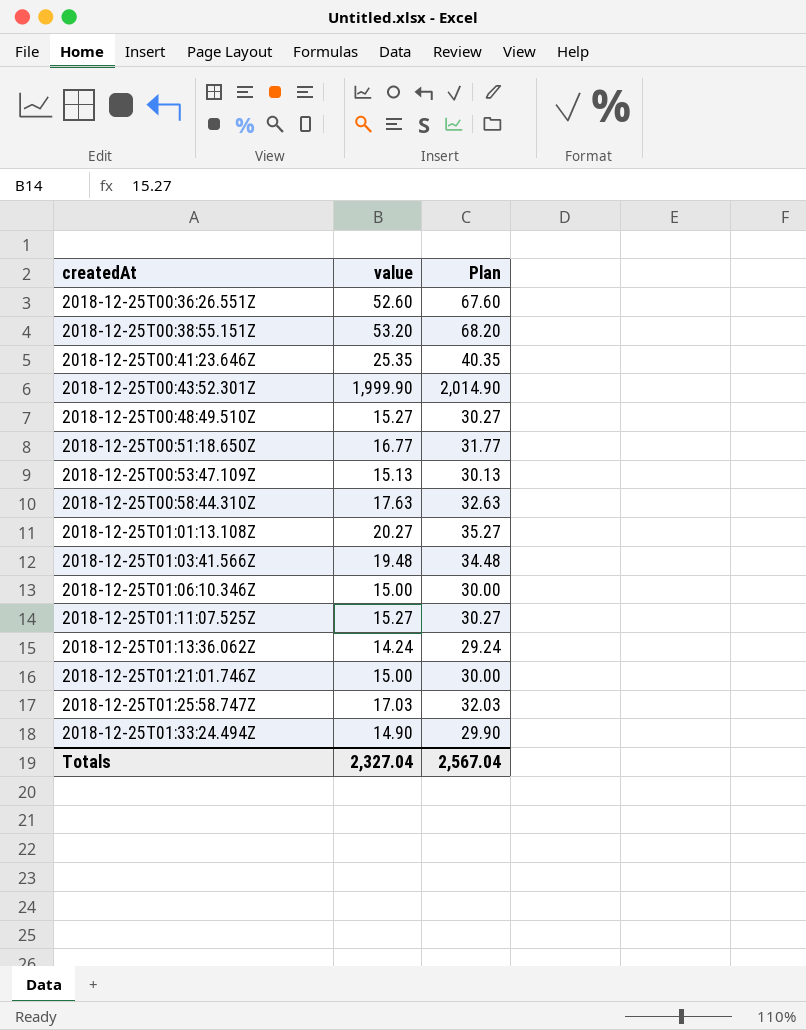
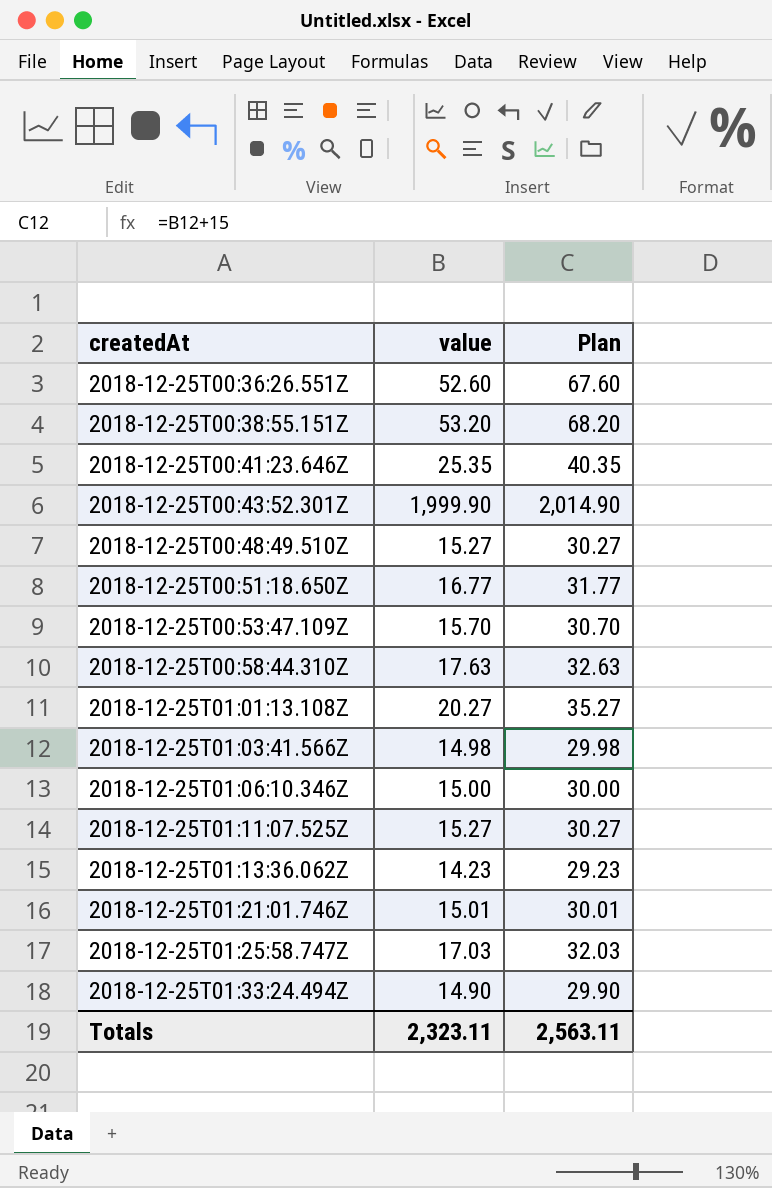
2018-12-25T00:53:47.109Z | value: 15.13 -> 15.70
2018-12-25T00:53:47.109Z | Plan: 30.13 -> 30.70
2018-12-25T01:03:41.566Z | value: 19.48 -> 14.98
2018-12-25T01:03:41.566Z | Plan: 34.48 -> 29.98
2018-12-25T01:13:36.062Z | value: 14.24 -> 14.23
2018-12-25T01:13:36.062Z | Plan: 29.24 -> 29.23
2018-12-25T01:21:01.746Z | value: 15.00 -> 15.01
2018-12-25T01:21:01.746Z | Plan: 30.00 -> 30.01
Totals | value: 2,327.04 -> 2,323.11
Totals | Plan: 2,567.04 -> 2,563.11

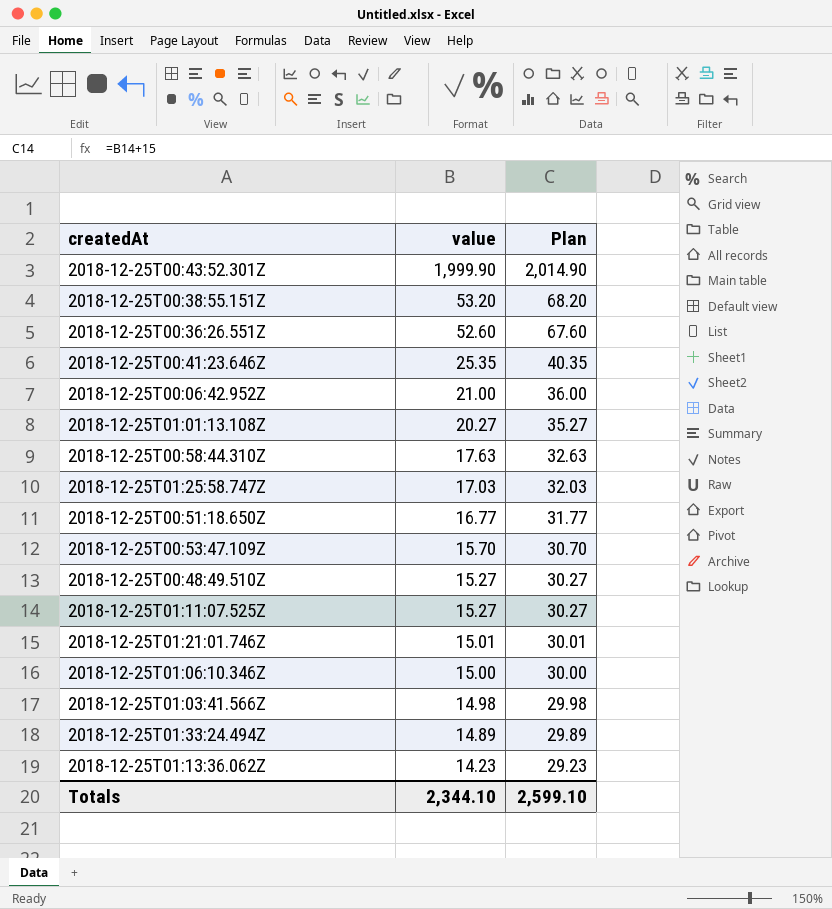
row order: createdAt ascending -> value descending
row 2018-12-25T00:06:42.952Z: none -> 21.00 | 36.00
2018-12-25T01:33:24.494Z | value: 14.90 -> 14.89
2018-12-25T01:33:24.494Z | Plan: 29.90 -> 29.89
Totals | value: 2,323.11 -> 2,344.10
Totals | Plan: 2,563.11 -> 2,599.10

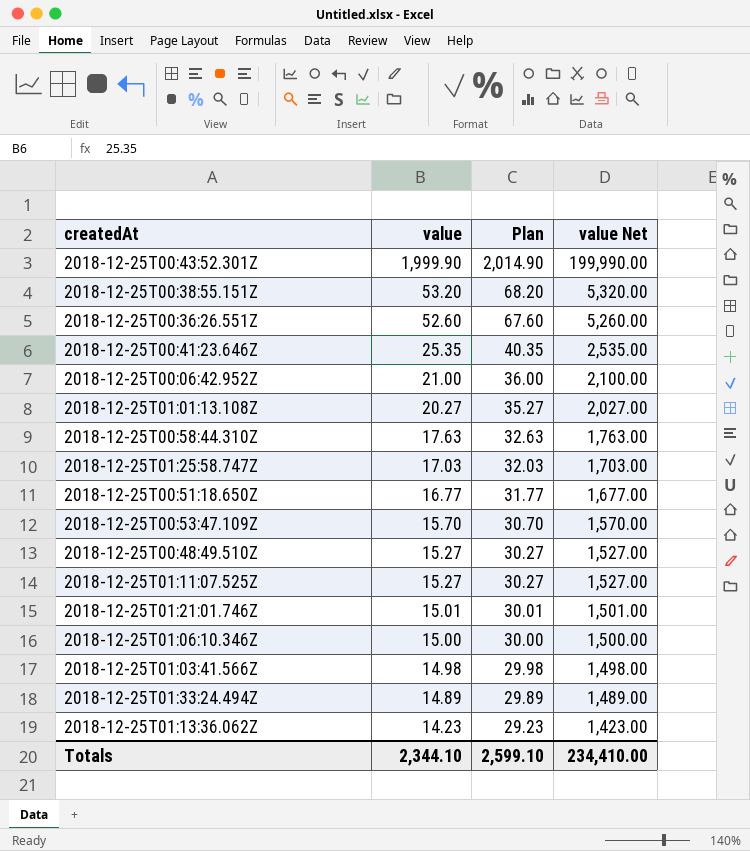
column value Net | formula: none -> [value] * 100

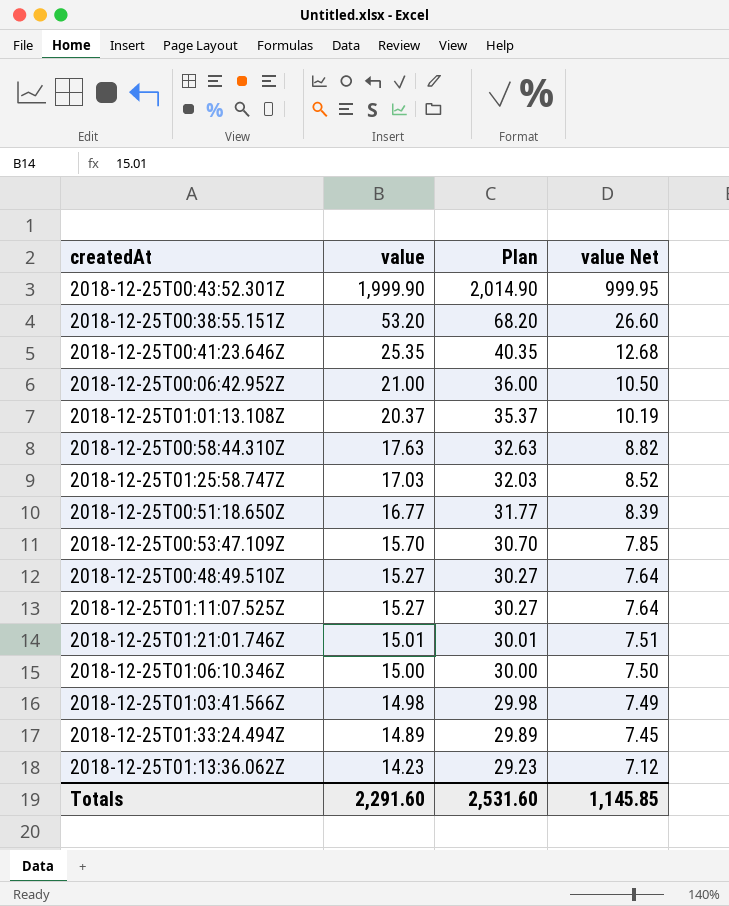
column value Net | formula: [value] * 100 -> [value] * 0.5
row 2018-12-25T00:36:26.551Z: 52.60 | 67.60 | 5,260.00 -> none
2018-12-25T01:01:13.108Z | value: 20.27 -> 20.37
2018-12-25T01:01:13.108Z | Plan: 35.27 -> 35.37
Totals | value: 2,344.10 -> 2,291.60
Totals | Plan: 2,599.10 -> 2,531.60
Totals | value Net: 234,410.00 -> 1,145.85

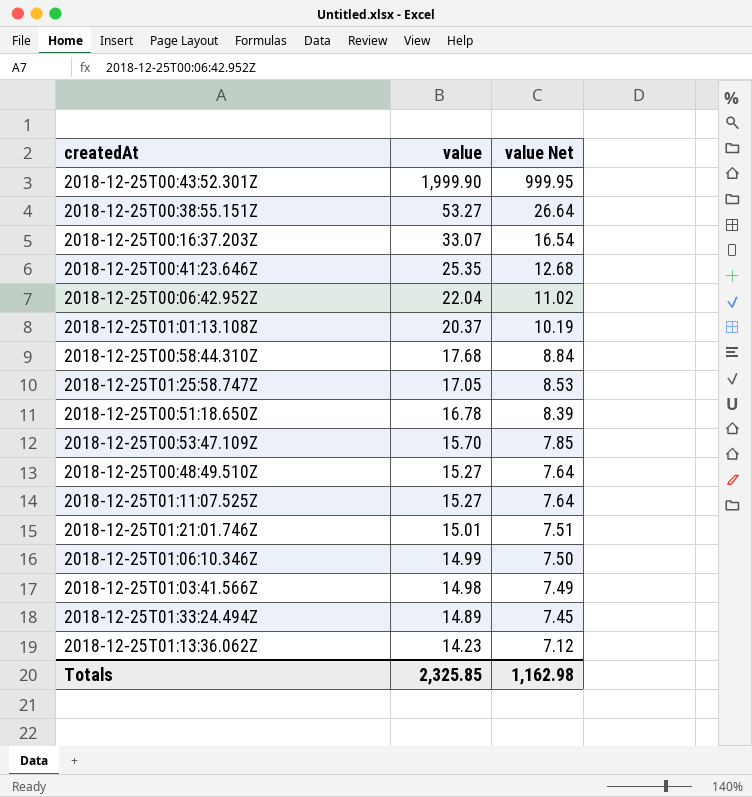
column Plan | formula: [value] + 15 -> none
2018-12-25T00:38:55.151Z | value: 53.20 -> 53.27
2018-12-25T00:38:55.151Z | value Net: 26.60 -> 26.64
row 2018-12-25T00:16:37.203Z: none -> 33.07 | 16.54
2018-12-25T00:06:42.952Z | value: 21.00 -> 22.04
2018-12-25T00:06:42.952Z | value Net: 10.50 -> 11.02
2018-12-25T00:58:44.310Z | value: 17.63 -> 17.68
2018-12-25T00:58:44.310Z | value Net: 8.82 -> 8.84
2018-12-25T01:25:58.747Z | value: 17.03 -> 17.05
2018-12-25T01:25:58.747Z | value Net: 8.52 -> 8.53
2018-12-25T00:51:18.650Z | value: 16.77 -> 16.78
2018-12-25T01:06:10.346Z | value: 15.00 -> 14.99
Totals | value: 2,291.60 -> 2,325.85
Totals | value Net: 1,145.85 -> 1,162.98

